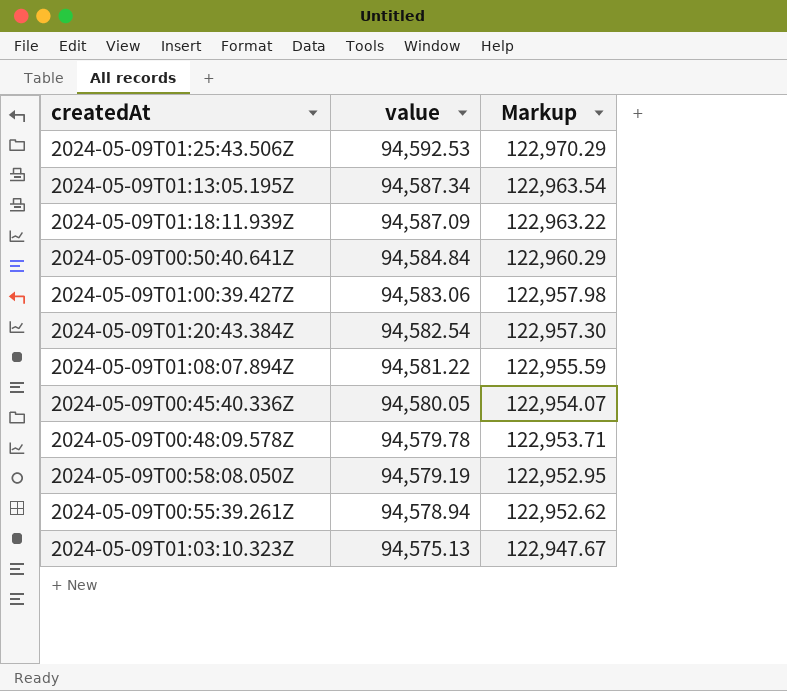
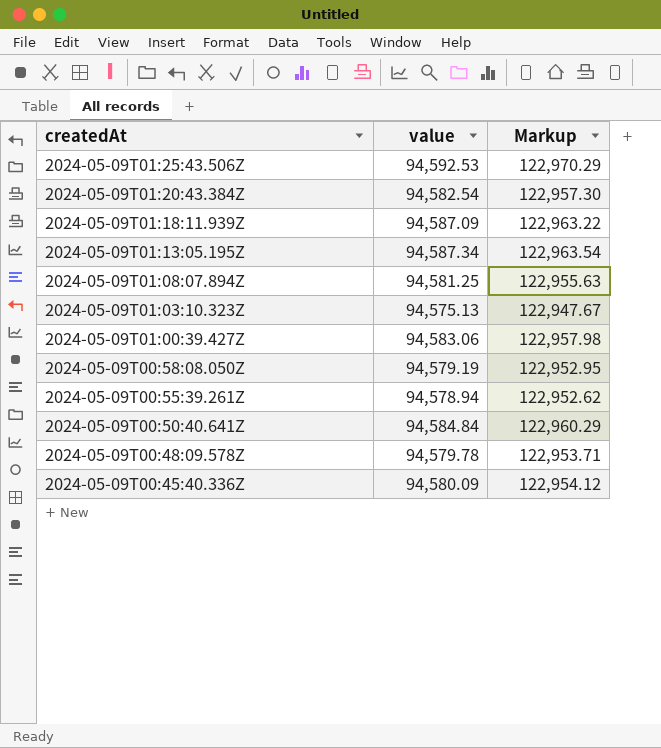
row order: value descending -> createdAt descending
2024-05-09T01:08:07.894Z | value: 94,581.22 -> 94,581.25
2024-05-09T01:08:07.894Z | Markup: 122,955.59 -> 122,955.63
2024-05-09T00:45:40.336Z | value: 94,580.05 -> 94,580.09
2024-05-09T00:45:40.336Z | Markup: 122,954.07 -> 122,954.12

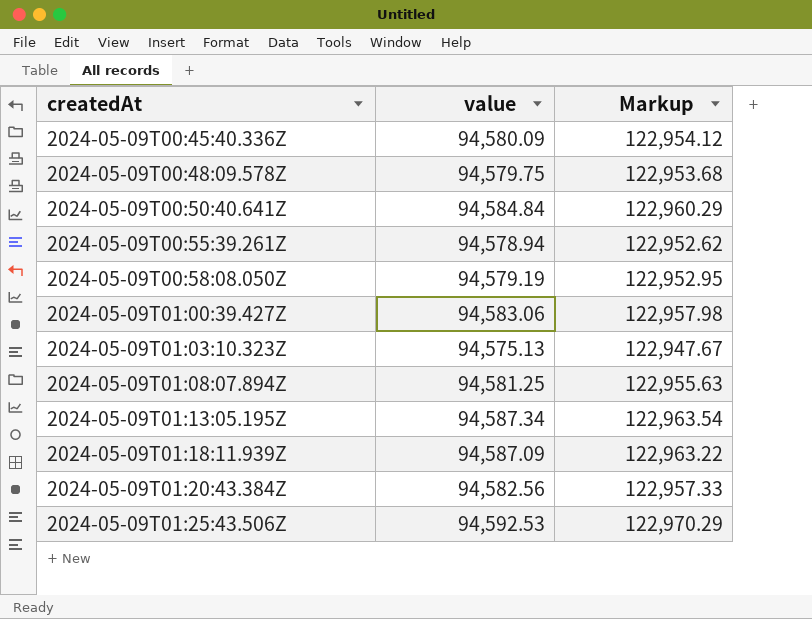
row order: createdAt descending -> createdAt ascending
2024-05-09T00:48:09.578Z | value: 94,579.78 -> 94,579.75
2024-05-09T00:48:09.578Z | Markup: 122,953.71 -> 122,953.68
2024-05-09T01:20:43.384Z | value: 94,582.54 -> 94,582.56
2024-05-09T01:20:43.384Z | Markup: 122,957.30 -> 122,957.33

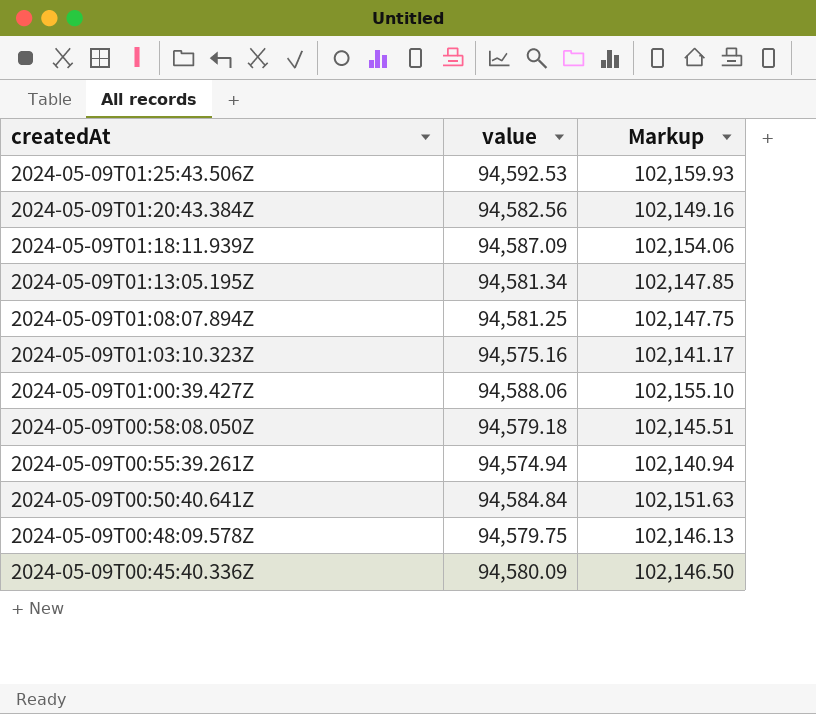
row order: createdAt ascending -> createdAt descending
column Markup | formula: [value] * 1.3 -> [value] * 1.08
2024-05-09T01:13:05.195Z | value: 94,587.34 -> 94,581.34
2024-05-09T01:03:10.323Z | value: 94,575.13 -> 94,575.16
2024-05-09T01:00:39.427Z | value: 94,583.06 -> 94,588.06
2024-05-09T00:58:08.050Z | value: 94,579.19 -> 94,579.18
2024-05-09T00:55:39.261Z | value: 94,578.94 -> 94,574.94

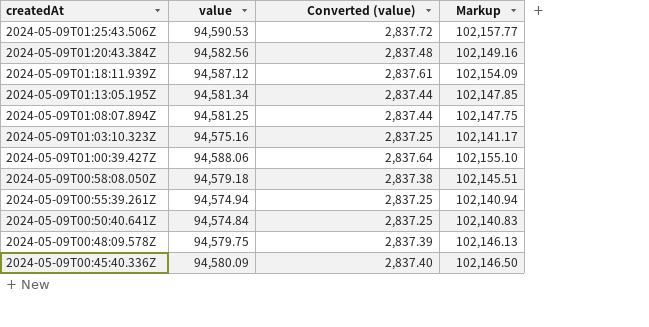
column Converted (value) | formula: none -> [value] * 0.03
2024-05-09T01:25:43.506Z | value: 94,592.53 -> 94,590.53
2024-05-09T01:25:43.506Z | Markup: 102,159.93 -> 102,157.77
2024-05-09T01:18:11.939Z | value: 94,587.09 -> 94,587.12
2024-05-09T01:18:11.939Z | Markup: 102,154.06 -> 102,154.09
2024-05-09T00:50:40.641Z | value: 94,584.84 -> 94,574.84
2024-05-09T00:50:40.641Z | Markup: 102,151.63 -> 102,140.83

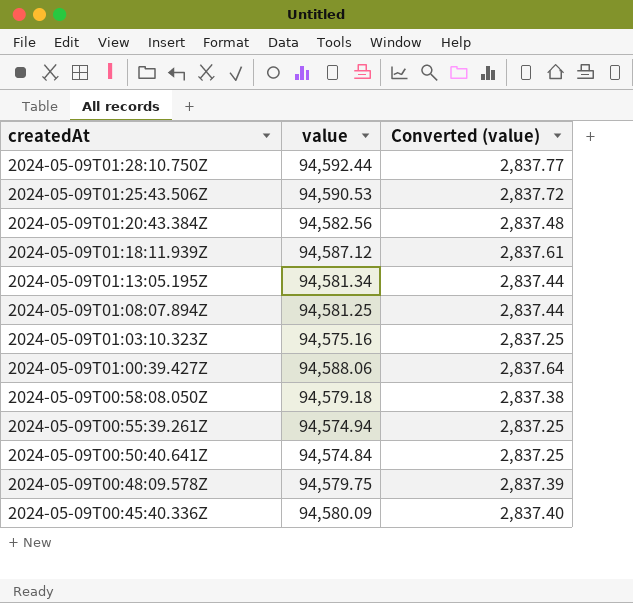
column Markup | formula: [value] * 1.08 -> none
row 2024-05-09T01:28:10.750Z: none -> 94,592.44 | 2,837.77

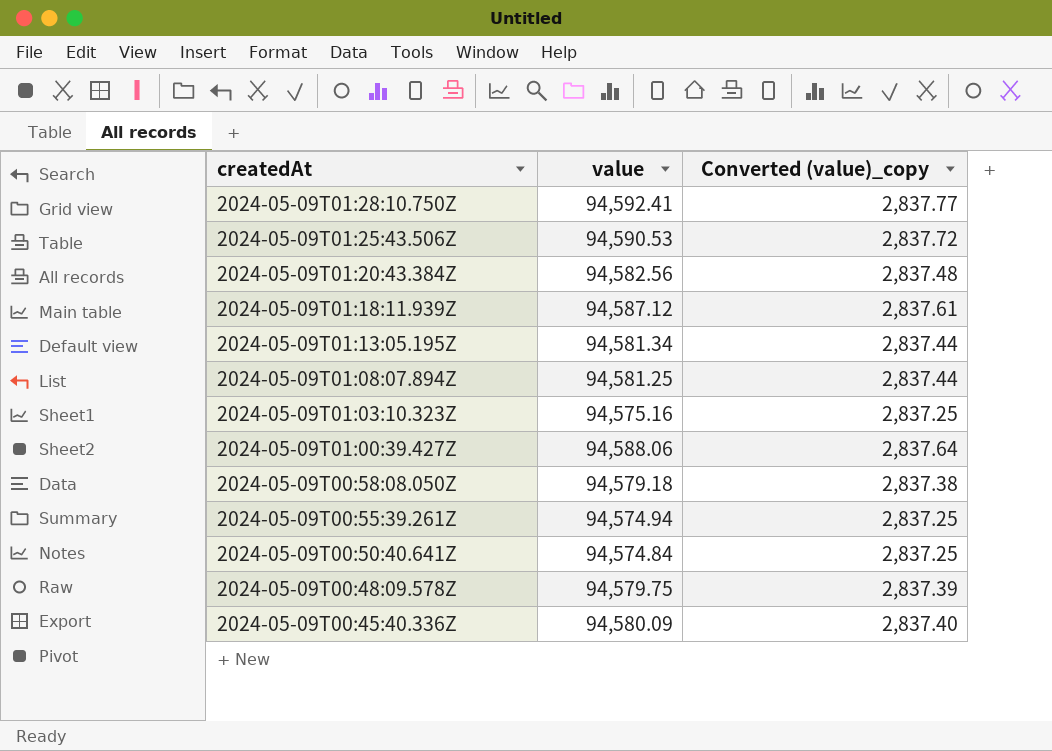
column name: Converted (value) -> Converted (value)_copy
2024-05-09T01:28:10.750Z | value: 94,592.44 -> 94,592.41

